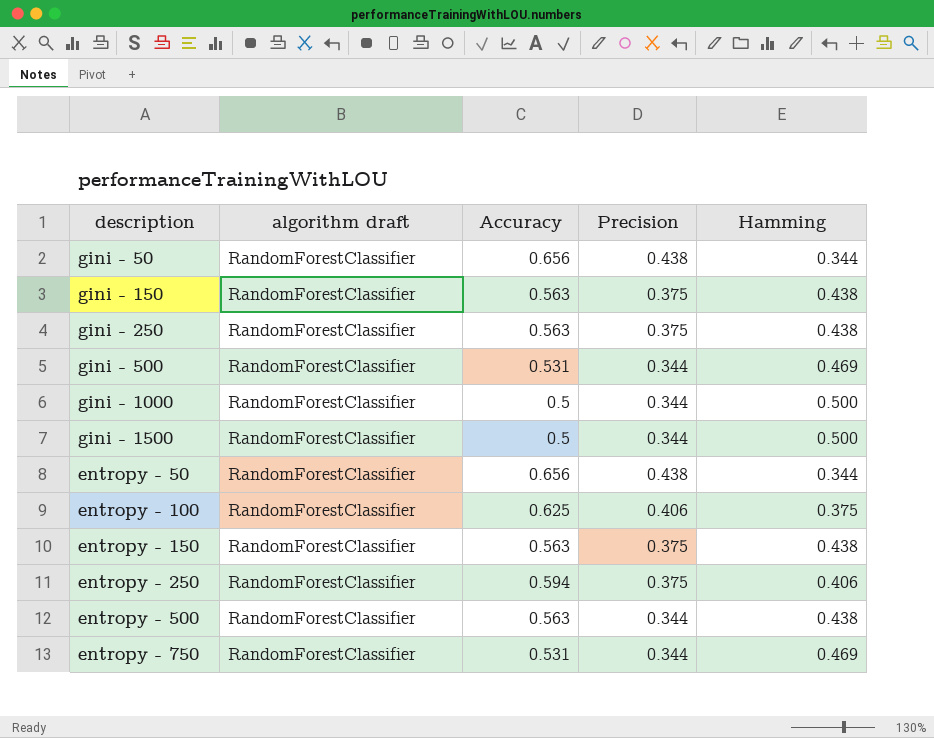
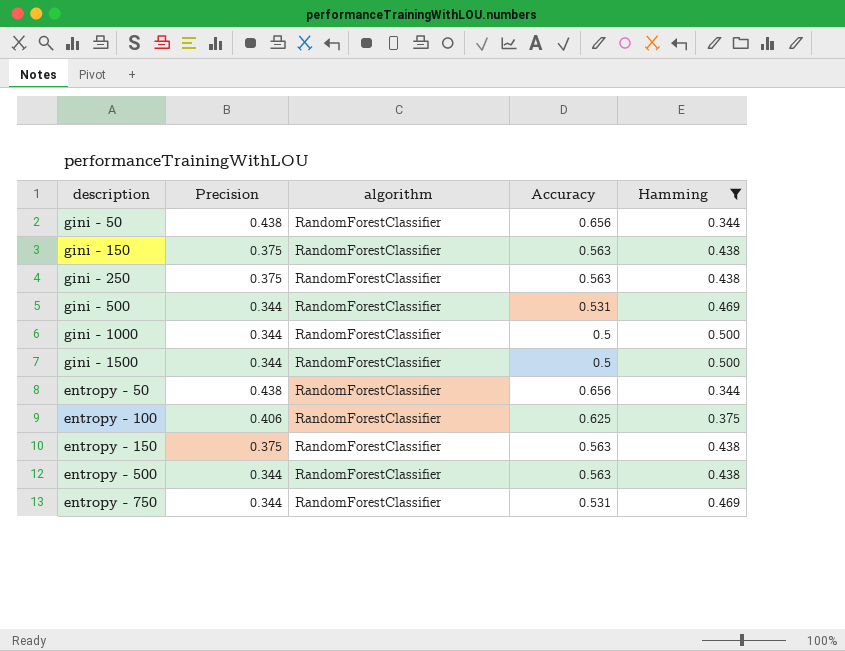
filter: none -> Hamming != 0.406
column Precision | position: 4 -> 2
column name: algorithm draft -> algorithm

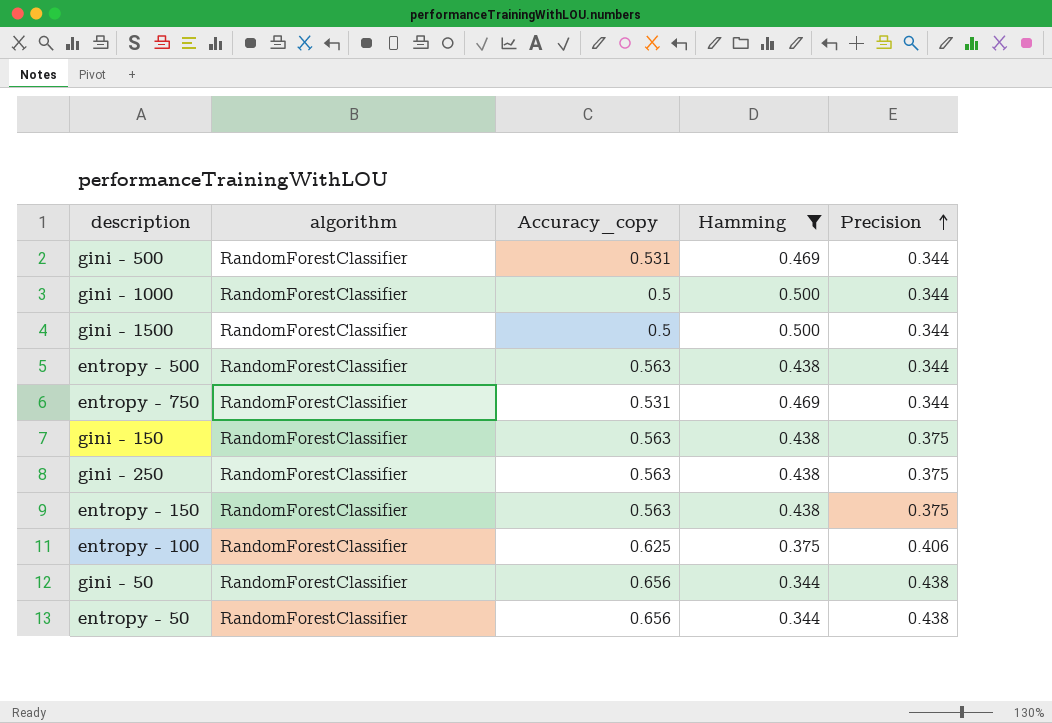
row order: none -> Precision ascending
column name: Accuracy -> Accuracy_copy
column Precision | position: 2 -> 5

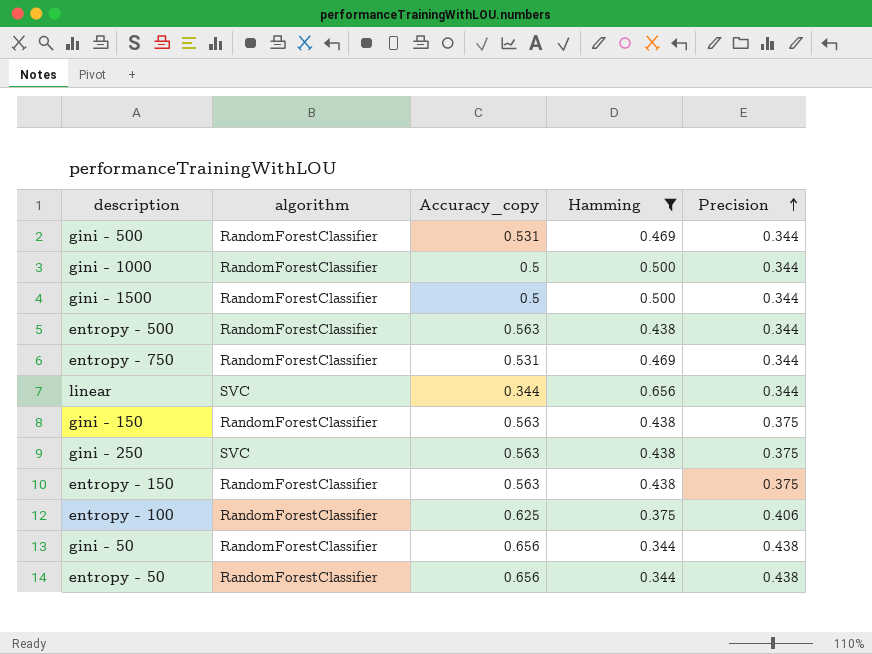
row linear: none -> SVC | 0.344 | 0.656 | 0.344
gini - 250 | algorithm: RandomForestClassifier -> SVC

